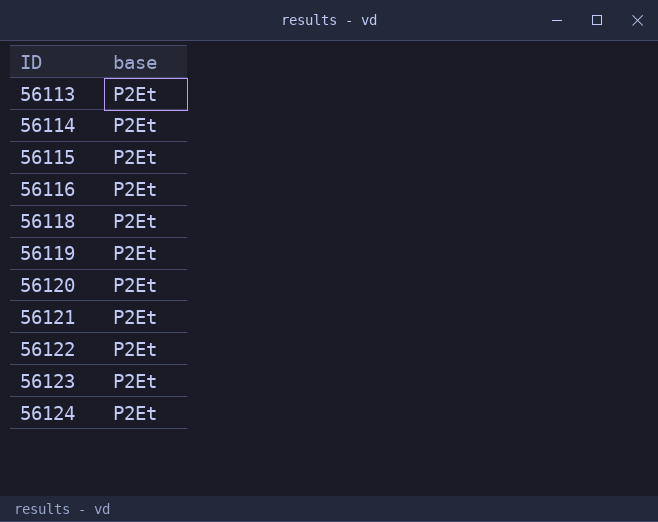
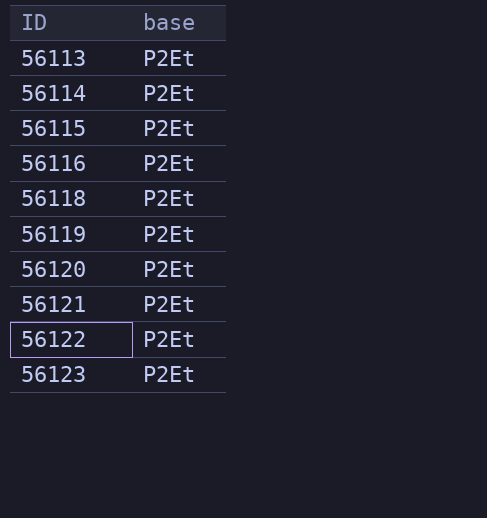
row 56124: P2Et -> none

